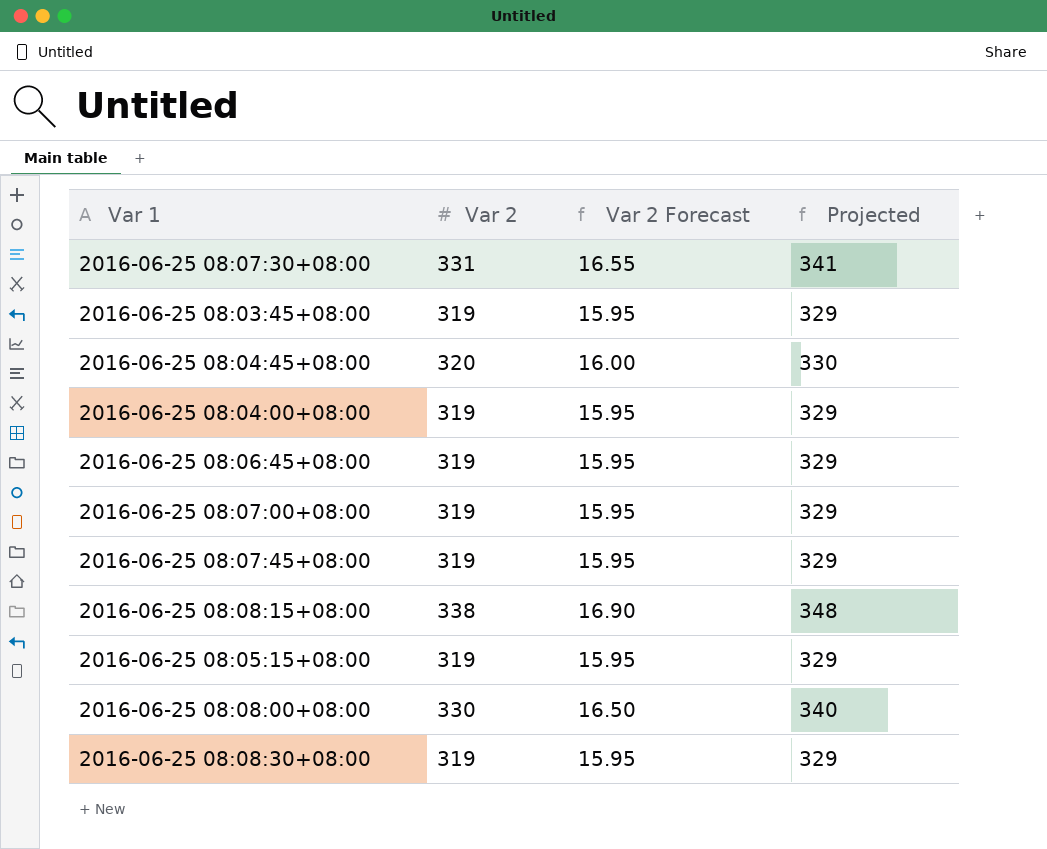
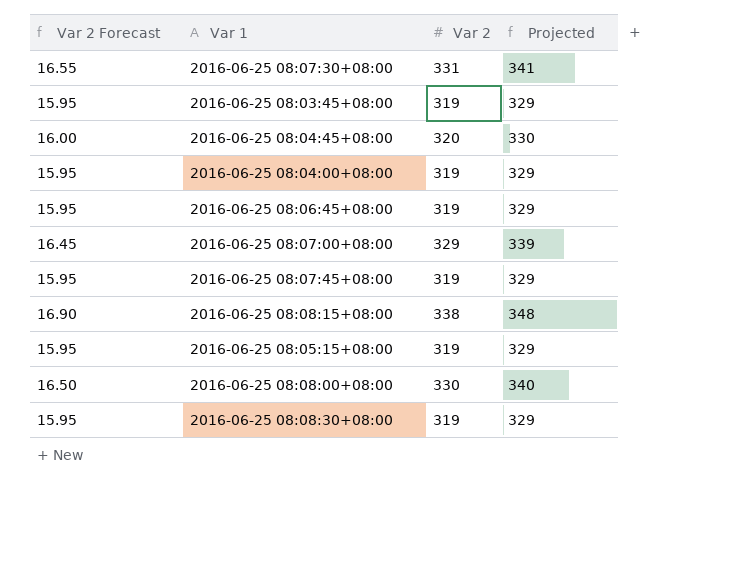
column Var 2 Forecast | position: 3 -> 1
2016-06-25 08:07:00+08:00 | Var 2 Forecast: 15.95 -> 16.45
2016-06-25 08:07:00+08:00 | Var 2: 319 -> 329
2016-06-25 08:07:00+08:00 | Projected: 329 -> 339

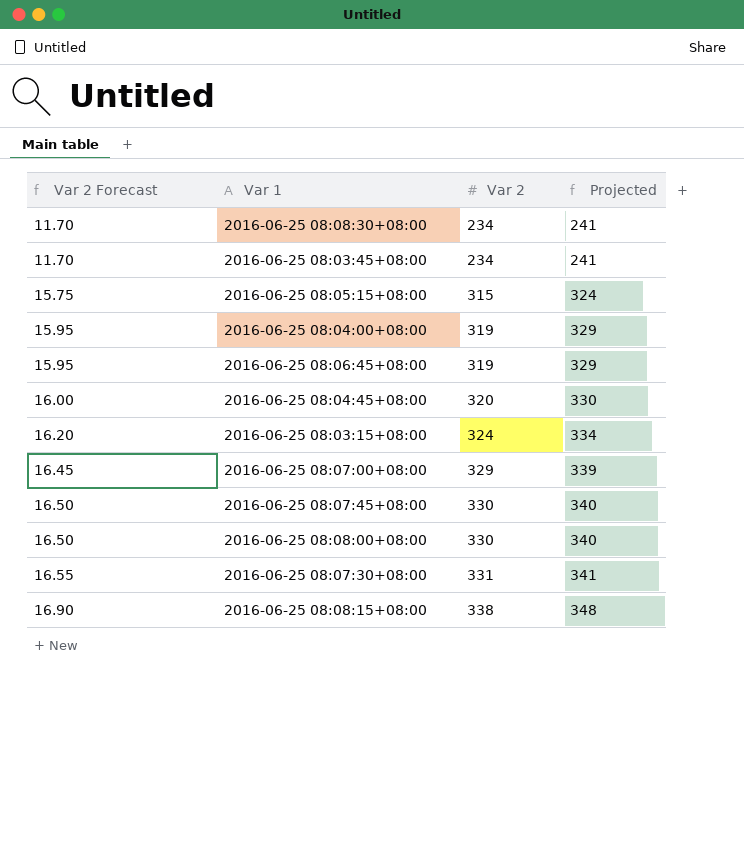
row order: none -> Var 2 Forecast ascending
2016-06-25 08:08:30+08:00 | Var 2 Forecast: 15.95 -> 11.70
2016-06-25 08:08:30+08:00 | Var 2: 319 -> 234
2016-06-25 08:08:30+08:00 | Projected: 329 -> 241
2016-06-25 08:03:45+08:00 | Var 2 Forecast: 15.95 -> 11.70
2016-06-25 08:03:45+08:00 | Var 2: 319 -> 234
2016-06-25 08:03:45+08:00 | Projected: 329 -> 241
2016-06-25 08:05:15+08:00 | Var 2 Forecast: 15.95 -> 15.75
2016-06-25 08:05:15+08:00 | Var 2: 319 -> 315
2016-06-25 08:05:15+08:00 | Projected: 329 -> 324
row 2016-06-25 08:03:15+08:00: none -> 16.20 | 324 | 334
2016-06-25 08:07:45+08:00 | Var 2 Forecast: 15.95 -> 16.50
2016-06-25 08:07:45+08:00 | Var 2: 319 -> 330
2016-06-25 08:07:45+08:00 | Projected: 329 -> 340

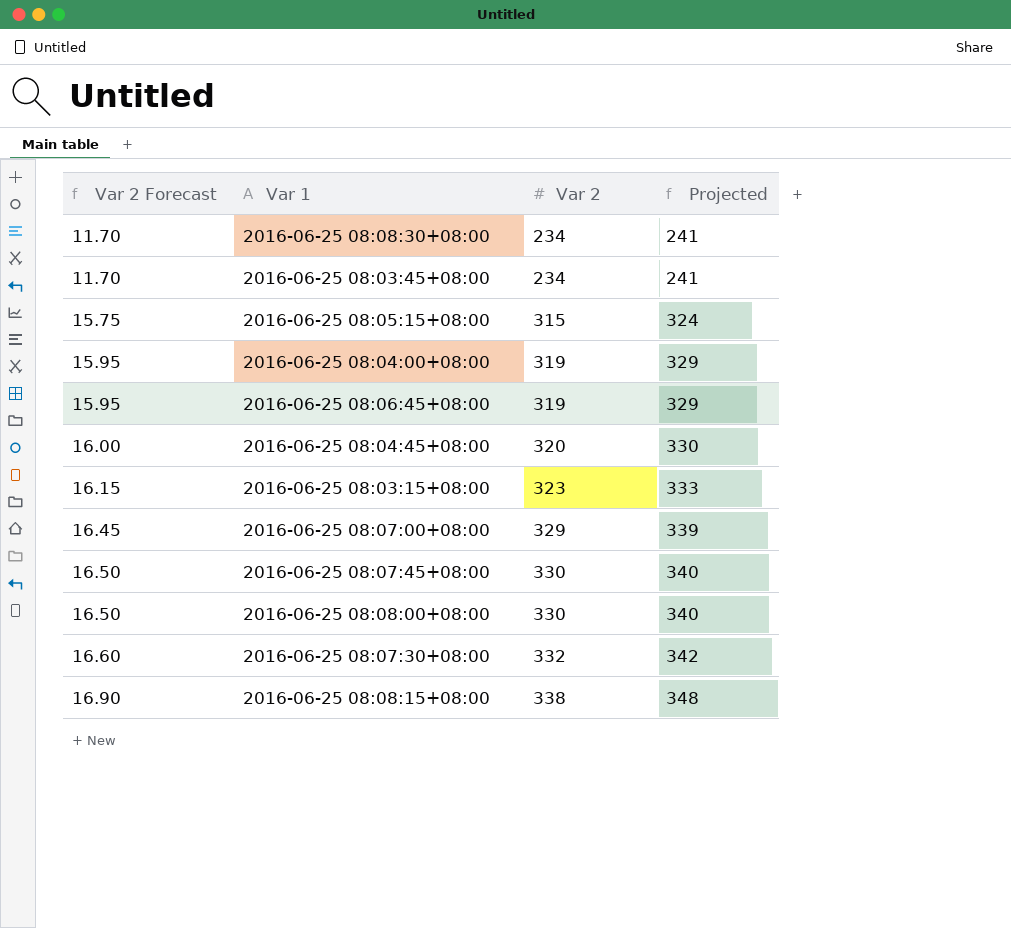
2016-06-25 08:03:15+08:00 | Var 2 Forecast: 16.20 -> 16.15
2016-06-25 08:03:15+08:00 | Var 2: 324 -> 323
2016-06-25 08:03:15+08:00 | Projected: 334 -> 333
2016-06-25 08:07:30+08:00 | Var 2 Forecast: 16.55 -> 16.60
2016-06-25 08:07:30+08:00 | Var 2: 331 -> 332
2016-06-25 08:07:30+08:00 | Projected: 341 -> 342

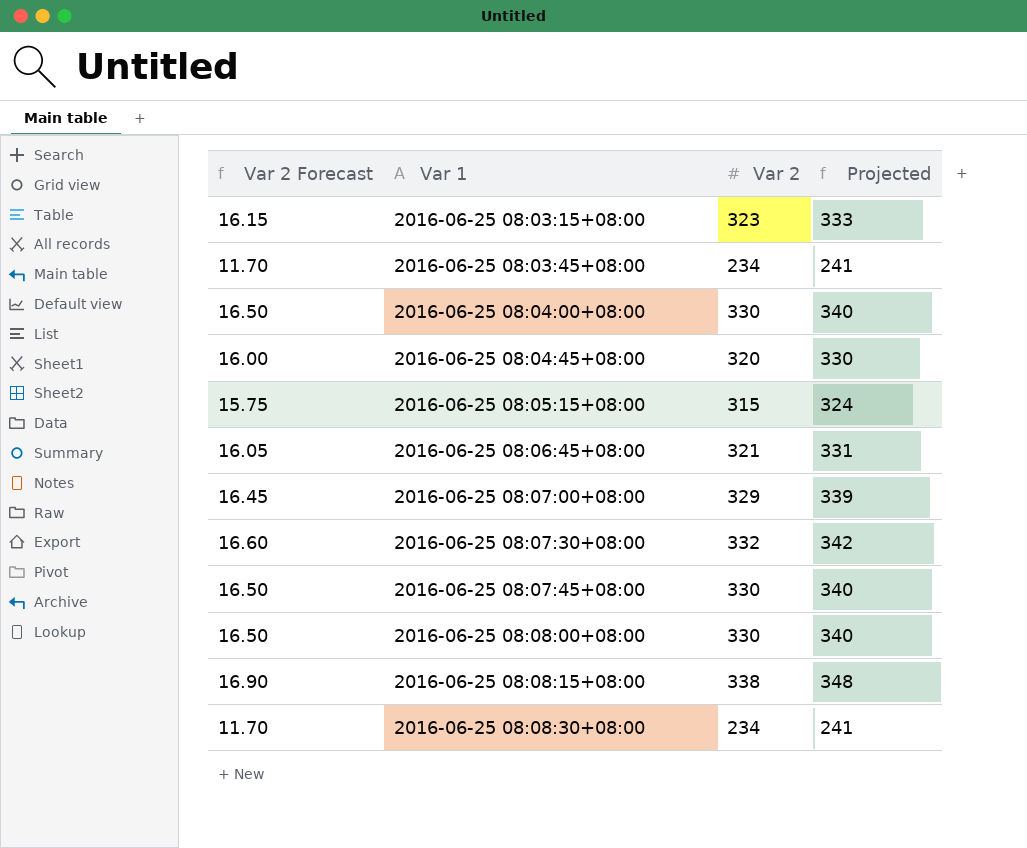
row order: Var 2 Forecast ascending -> Var 1 ascending
2016-06-25 08:04:00+08:00 | Var 2 Forecast: 15.95 -> 16.50
2016-06-25 08:04:00+08:00 | Var 2: 319 -> 330
2016-06-25 08:04:00+08:00 | Projected: 329 -> 340
2016-06-25 08:06:45+08:00 | Var 2 Forecast: 15.95 -> 16.05
2016-06-25 08:06:45+08:00 | Var 2: 319 -> 321
2016-06-25 08:06:45+08:00 | Projected: 329 -> 331

